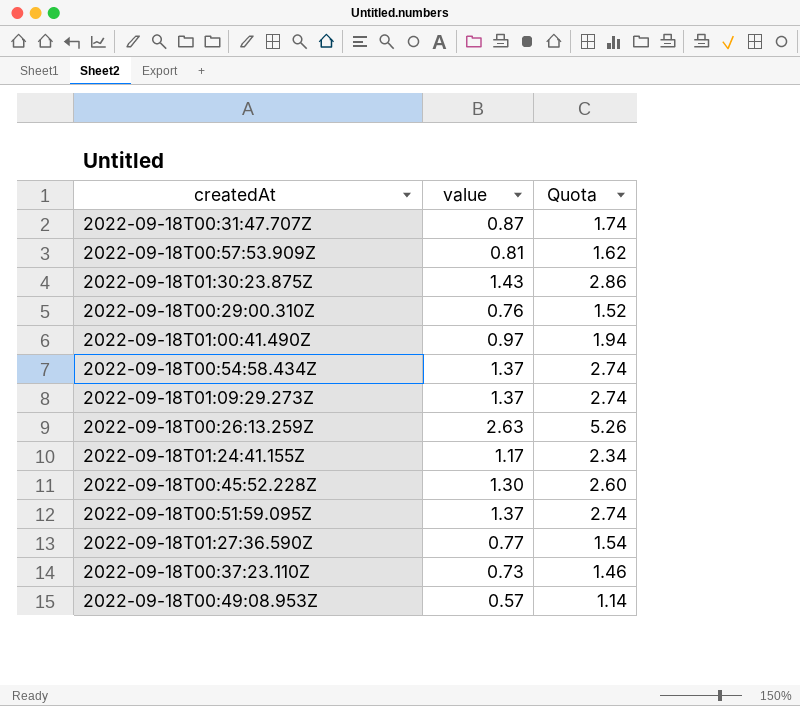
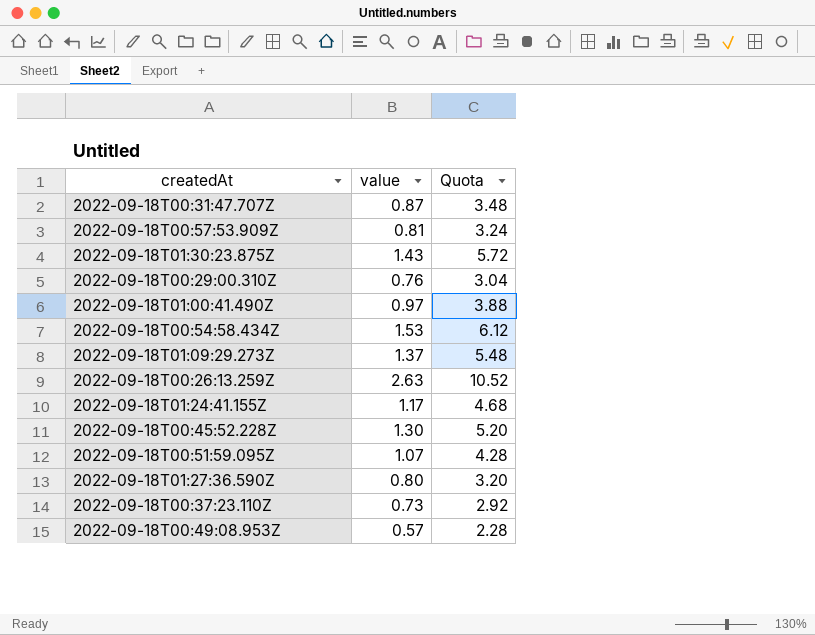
column Quota | formula: [value] * 2 -> [value] * 4
2022-09-18T00:54:58.434Z | value: 1.37 -> 1.53
2022-09-18T00:51:59.095Z | value: 1.37 -> 1.07
2022-09-18T01:27:36.590Z | value: 0.77 -> 0.80

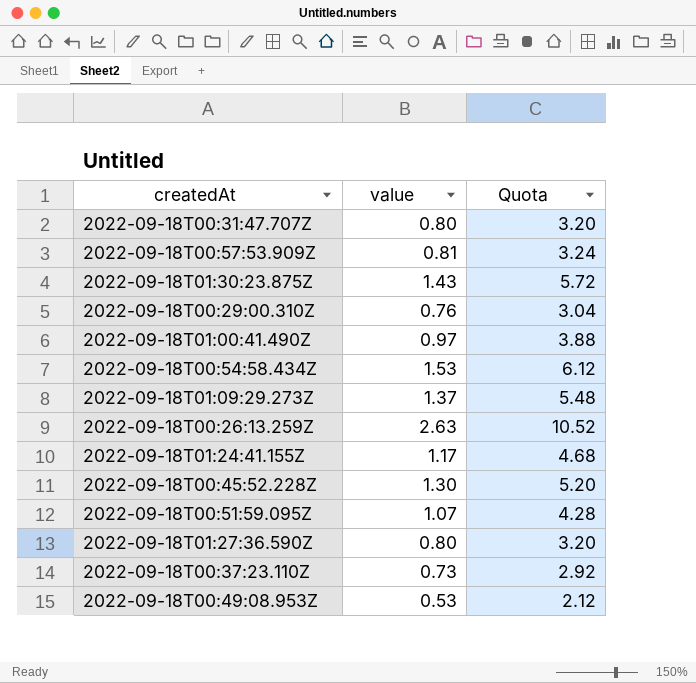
2022-09-18T00:31:47.707Z | value: 0.87 -> 0.80
2022-09-18T00:31:47.707Z | Quota: 3.48 -> 3.20
2022-09-18T00:49:08.953Z | value: 0.57 -> 0.53
2022-09-18T00:49:08.953Z | Quota: 2.28 -> 2.12

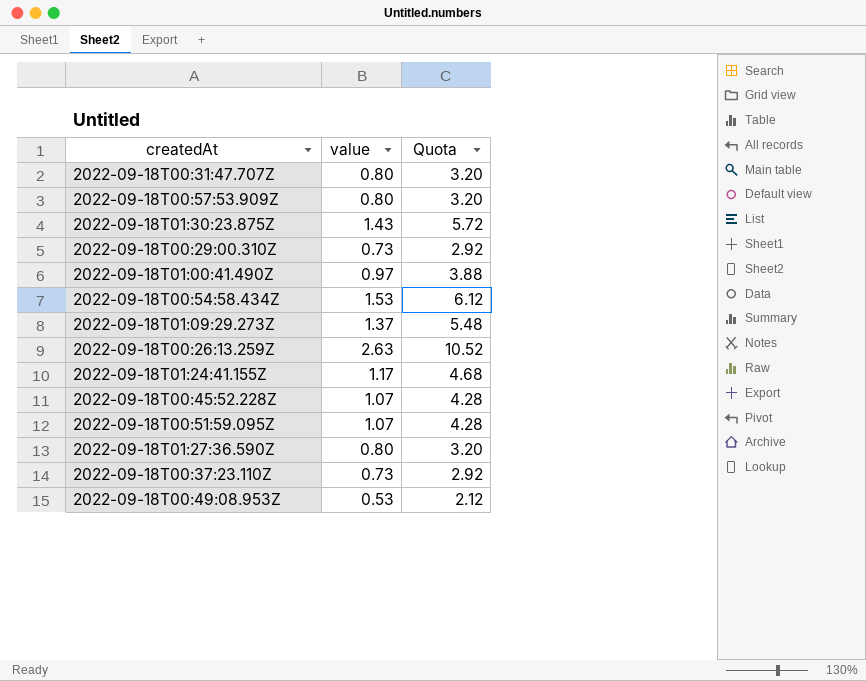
2022-09-18T00:57:53.909Z | value: 0.81 -> 0.80
2022-09-18T00:57:53.909Z | Quota: 3.24 -> 3.20
2022-09-18T00:29:00.310Z | value: 0.76 -> 0.73
2022-09-18T00:29:00.310Z | Quota: 3.04 -> 2.92
2022-09-18T00:45:52.228Z | value: 1.30 -> 1.07
2022-09-18T00:45:52.228Z | Quota: 5.20 -> 4.28

